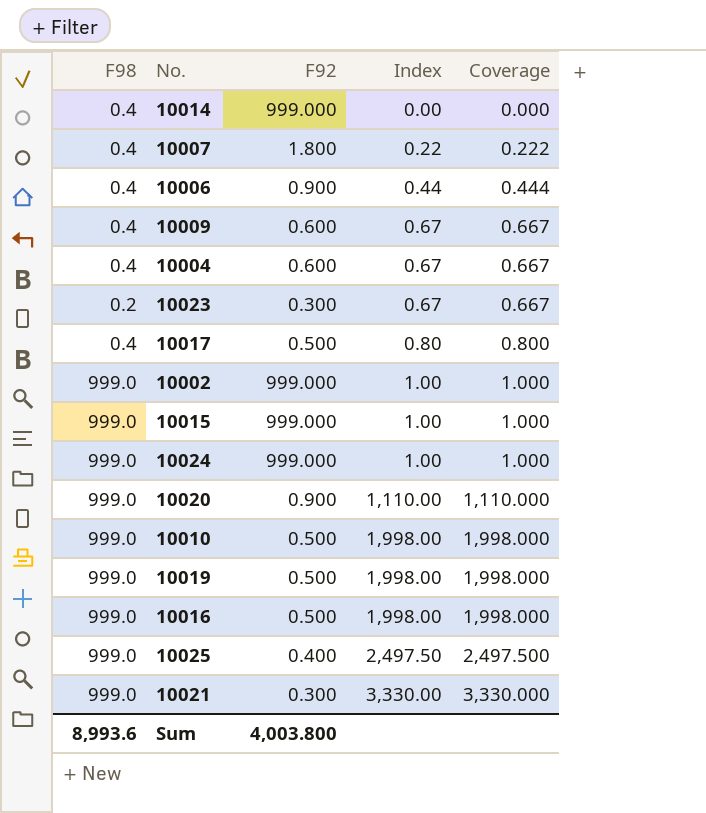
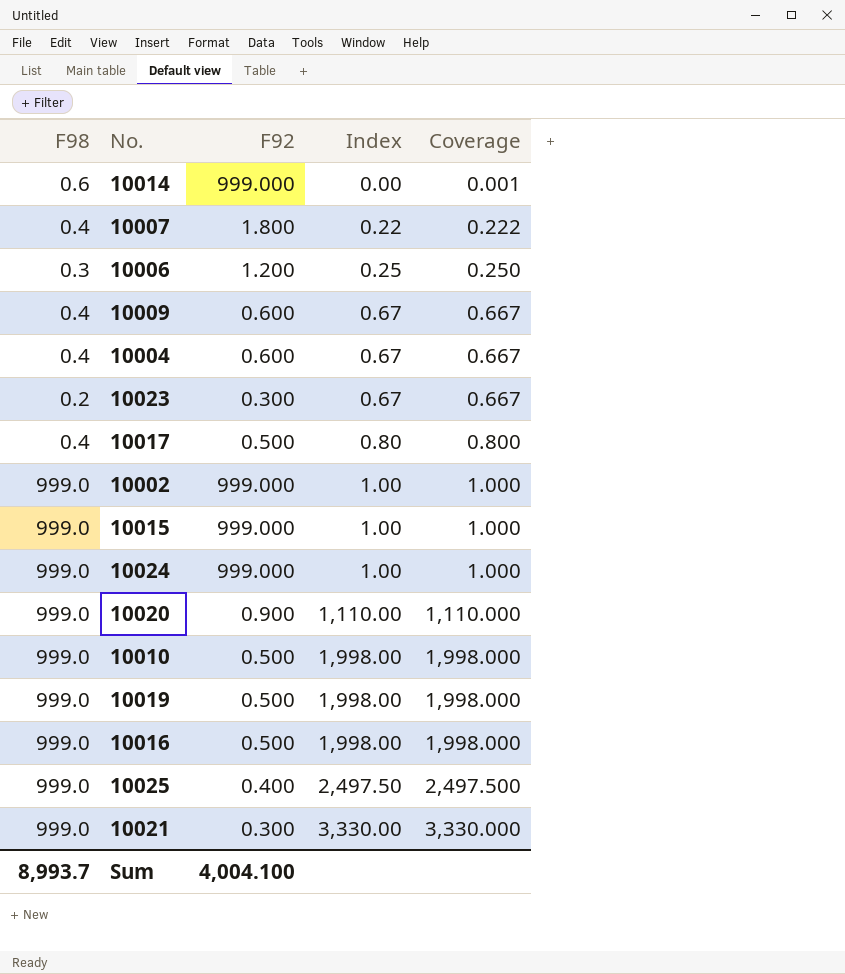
10014 | F98: 0.4 -> 0.6
10014 | Coverage: 0.000 -> 0.001
10006 | F98: 0.4 -> 0.3
10006 | F92: 0.900 -> 1.200
10006 | Index: 0.44 -> 0.25
10006 | Coverage: 0.444 -> 0.250
Sum | F98: 8,993.6 -> 8,993.7
Sum | F92: 4,003.800 -> 4,004.100

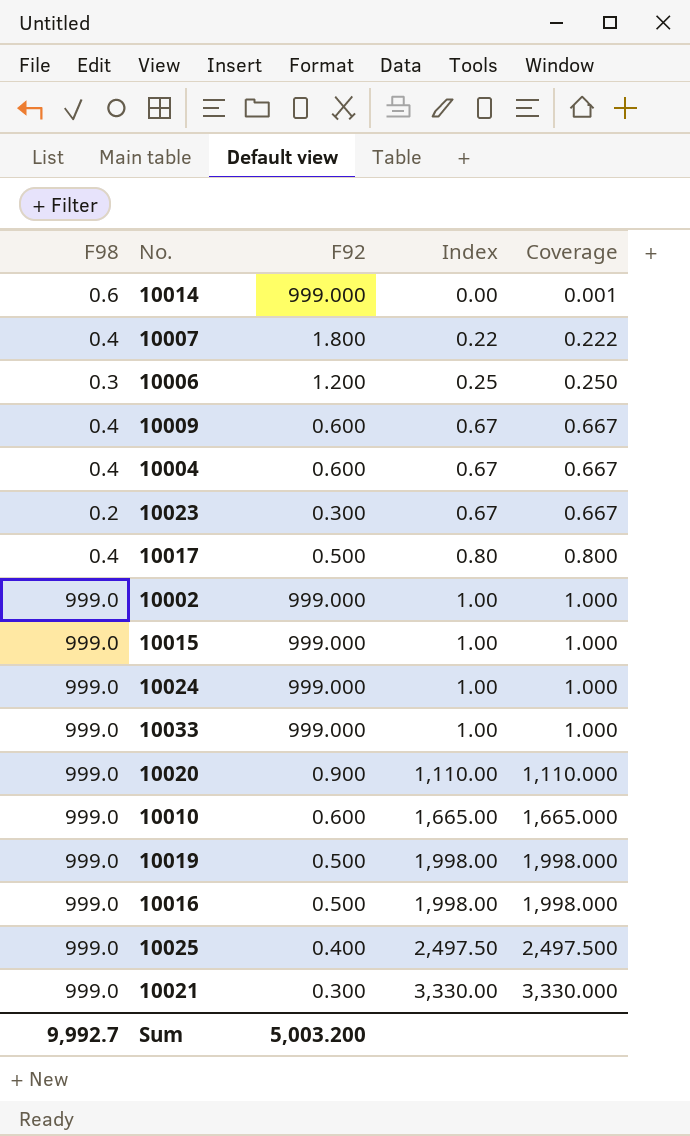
row 10033: none -> 999.0 | 999.000 | 1.00 | 1.000
10010 | F92: 0.500 -> 0.600
10010 | Index: 1,998.00 -> 1,665.00
10010 | Coverage: 1,998.000 -> 1,665.000
Sum | F98: 8,993.7 -> 9,992.7
Sum | F92: 4,004.100 -> 5,003.200

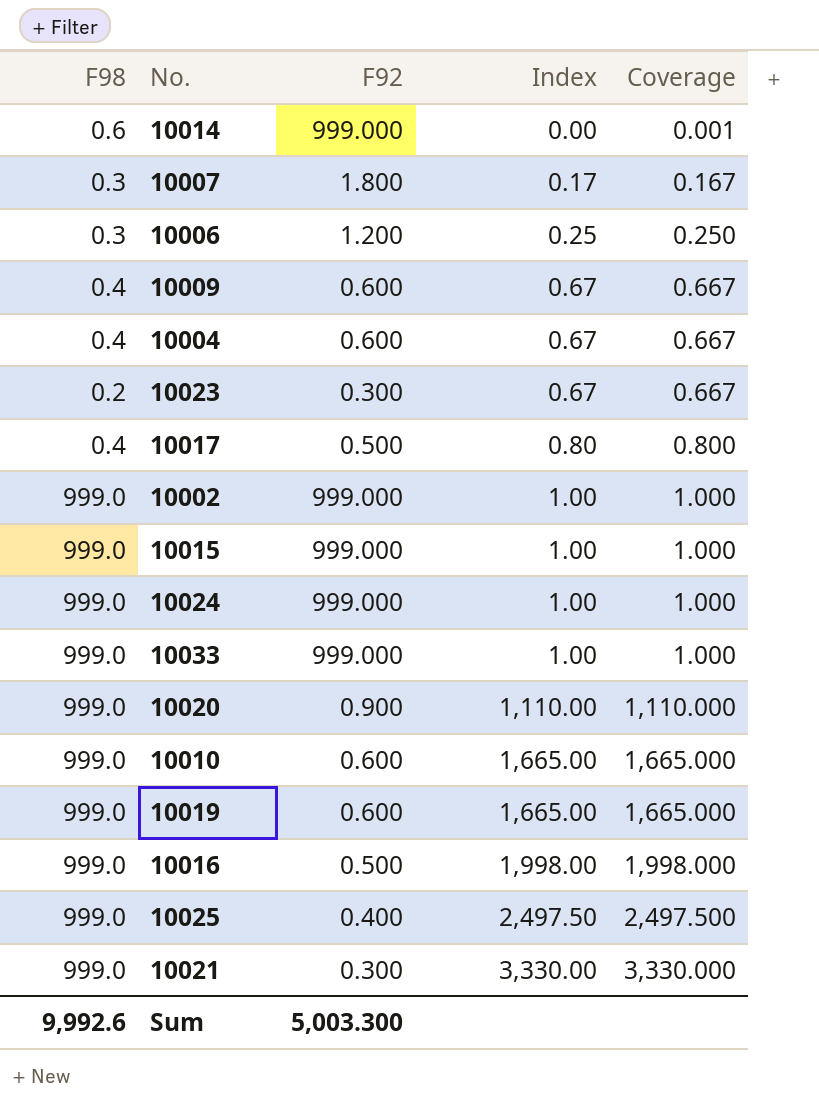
10007 | F98: 0.4 -> 0.3
10007 | Index: 0.22 -> 0.17
10007 | Coverage: 0.222 -> 0.167
10019 | F92: 0.500 -> 0.600
10019 | Index: 1,998.00 -> 1,665.00
10019 | Coverage: 1,998.000 -> 1,665.000
Sum | F98: 9,992.7 -> 9,992.6
Sum | F92: 5,003.200 -> 5,003.300

